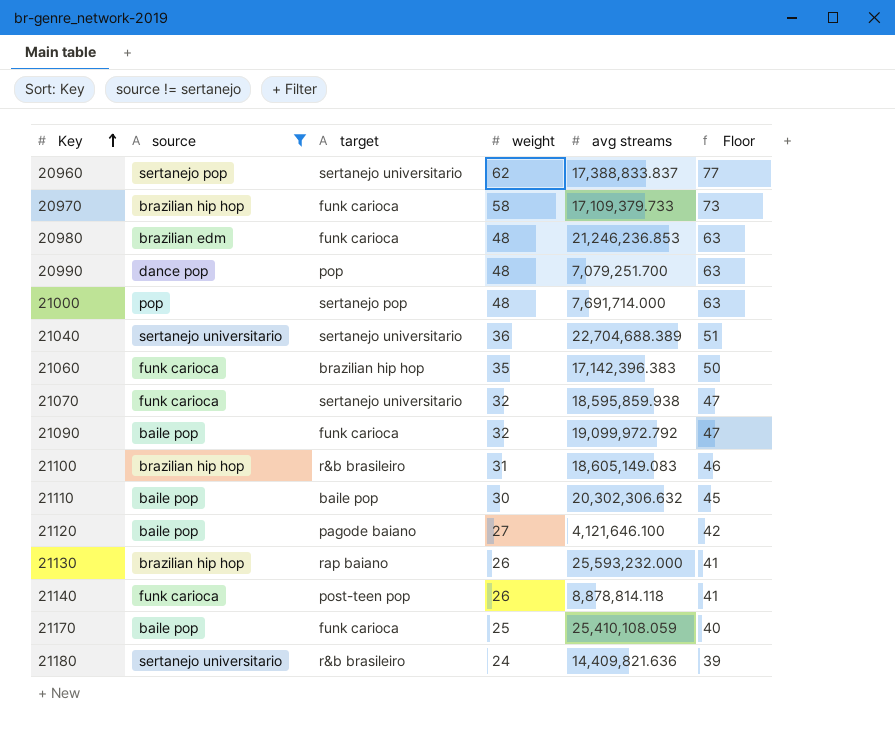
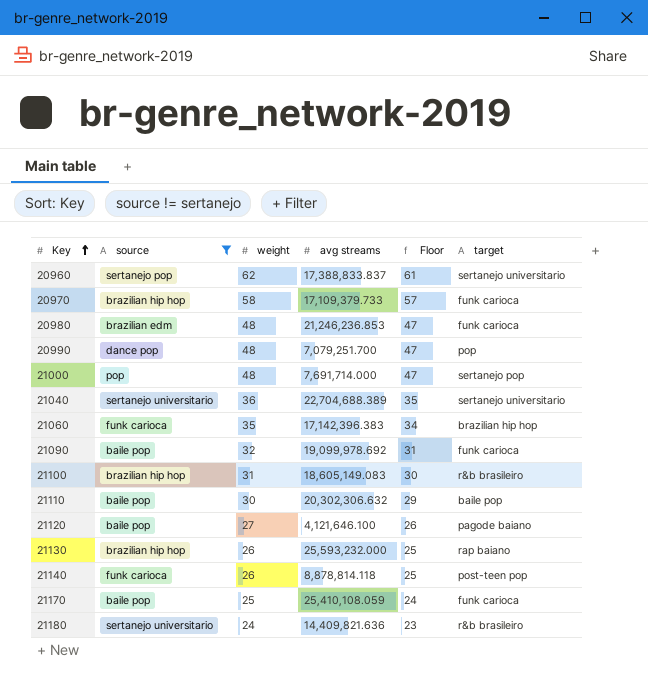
column Floor | formula: [weight] + 15 -> [weight] - 1
column target | position: 3 -> 6
row 21070: funk carioca | sertanejo universitario | 32 | 18,595,859.938 | 47 -> none
21090 | avg streams: 19,099,972.792 -> 19,099,978.692

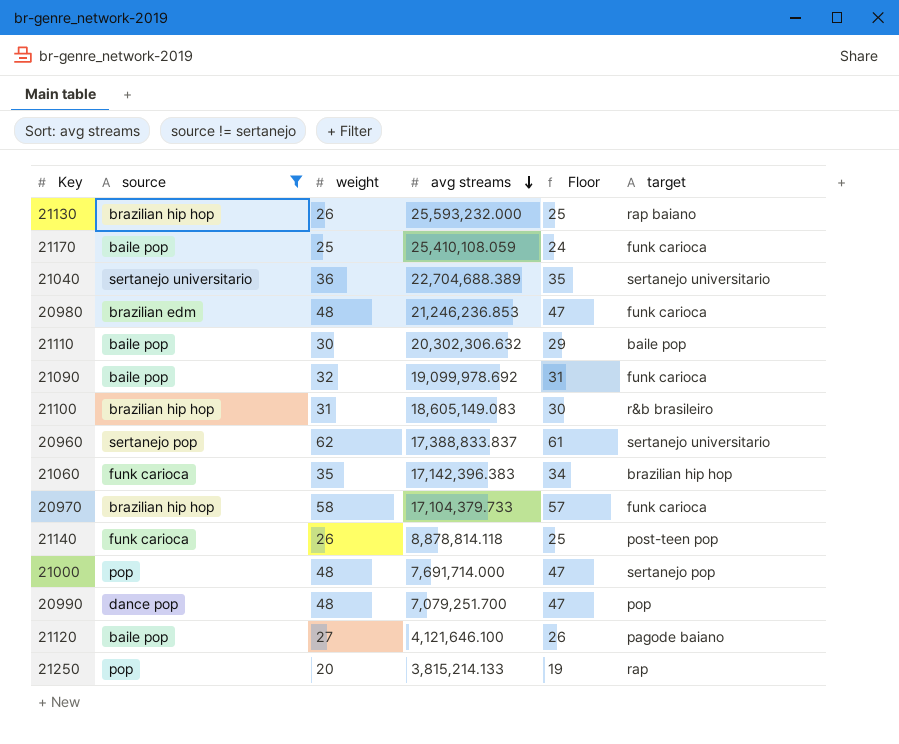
row order: Key ascending -> avg streams descending
row 21180: sertanejo universitario | 24 | 14,409,821.636 | 23 | r&b brasileiro -> none
20970 | avg streams: 17,109,379.733 -> 17,104,379.733
row 21250: none -> pop | 20 | 3,815,214.133 | 19 | rap

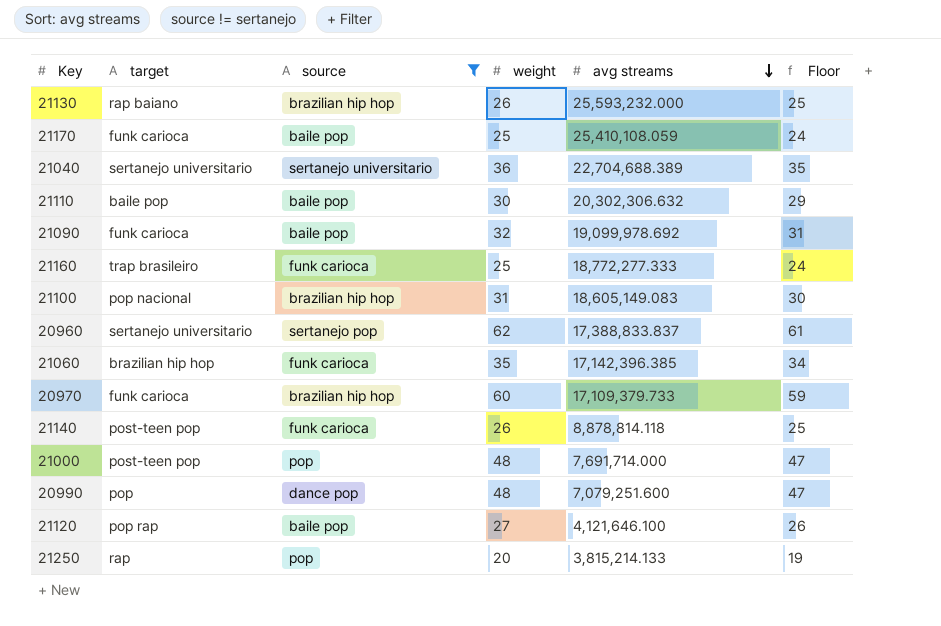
column target | position: 6 -> 2
row 20980: brazilian edm | 48 | 21,246,236.853 | 47 | funk carioca -> none
row 21160: none -> trap brasileiro | funk carioca | 25 | 18,772,277.333 | 24
21100 | target: r&b brasileiro -> pop nacional
21060 | avg streams: 17,142,396.383 -> 17,142,396.385
20970 | weight: 58 -> 60
20970 | avg streams: 17,104,379.733 -> 17,109,379.733
20970 | Floor: 57 -> 59
21000 | target: sertanejo pop -> post-teen pop
20990 | avg streams: 7,079,251.700 -> 7,079,251.600
21120 | target: pagode baiano -> pop rap

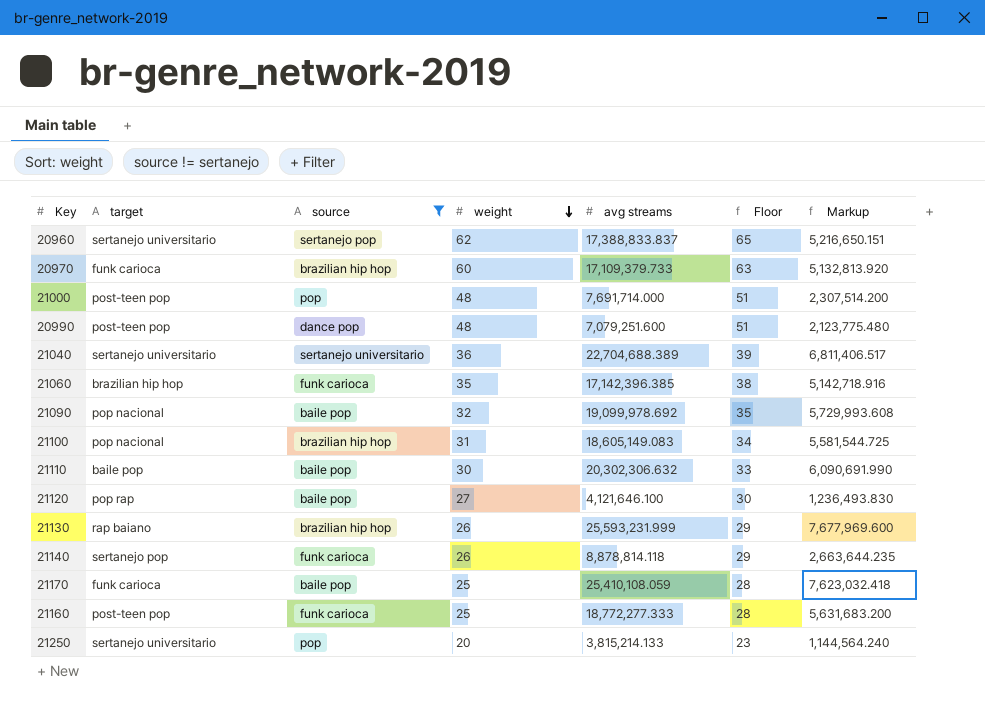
row order: avg streams descending -> weight descending
column Floor | formula: [weight] - 1 -> [weight] + 3
column Markup | formula: none -> [avg streams] * 0.3
20990 | target: pop -> post-teen pop
21090 | target: funk carioca -> pop nacional
21130 | avg streams: 25,593,232.000 -> 25,593,231.999
21140 | target: post-teen pop -> sertanejo pop
21160 | target: trap brasileiro -> post-teen pop
21250 | target: rap -> sertanejo universitario

